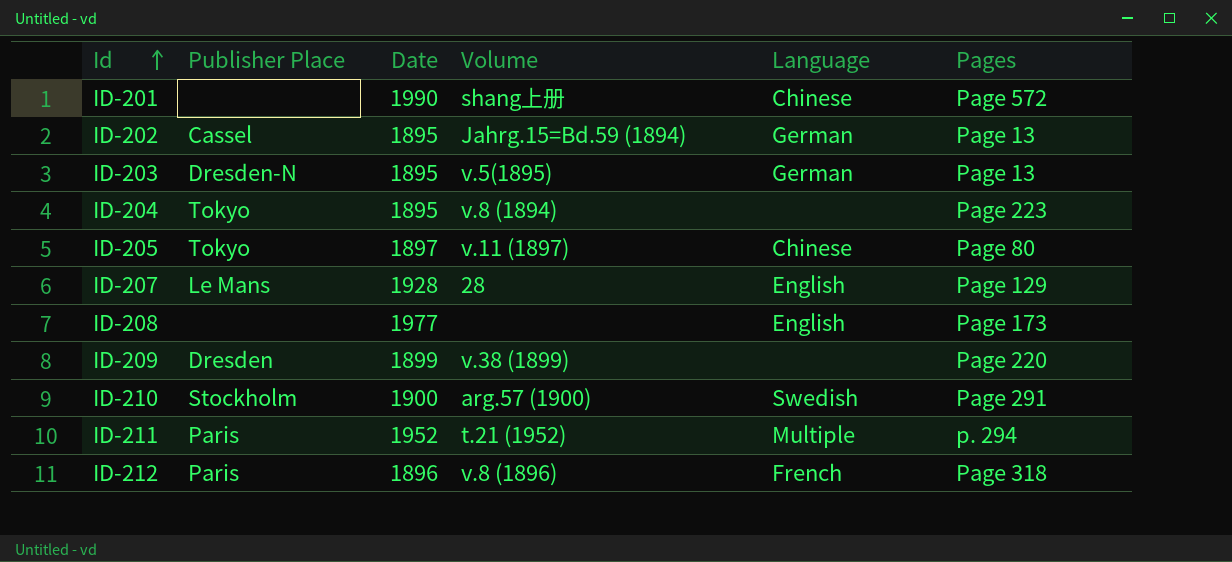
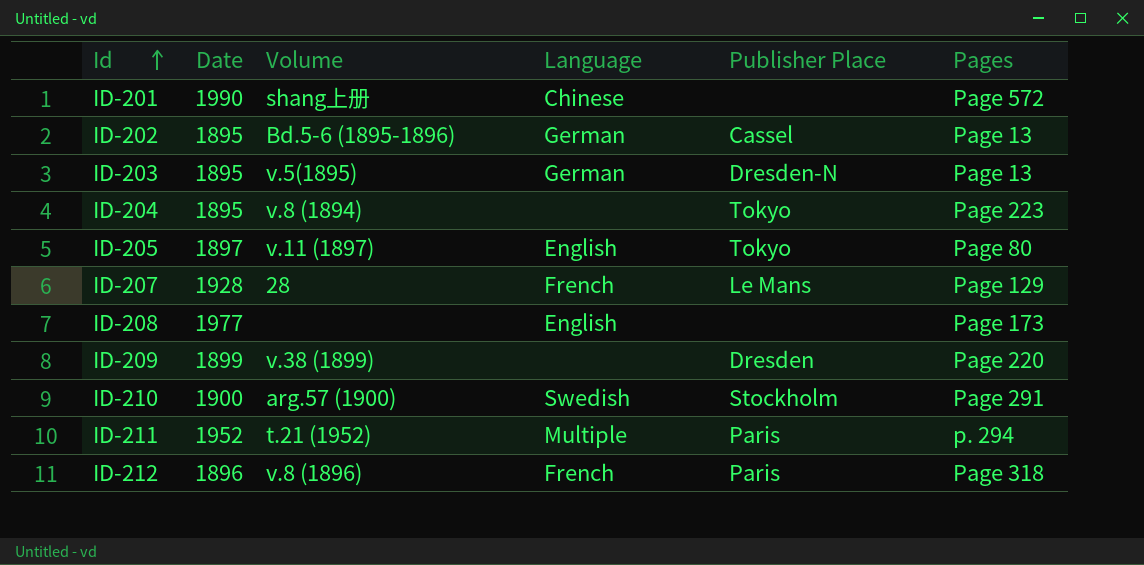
column Publisher Place | position: 2 -> 5
ID-202 | Volume: Jahrg.15=Bd.59 (1894) -> Bd.5-6 (1895-1896)
ID-205 | Language: Chinese -> English
ID-207 | Language: English -> French

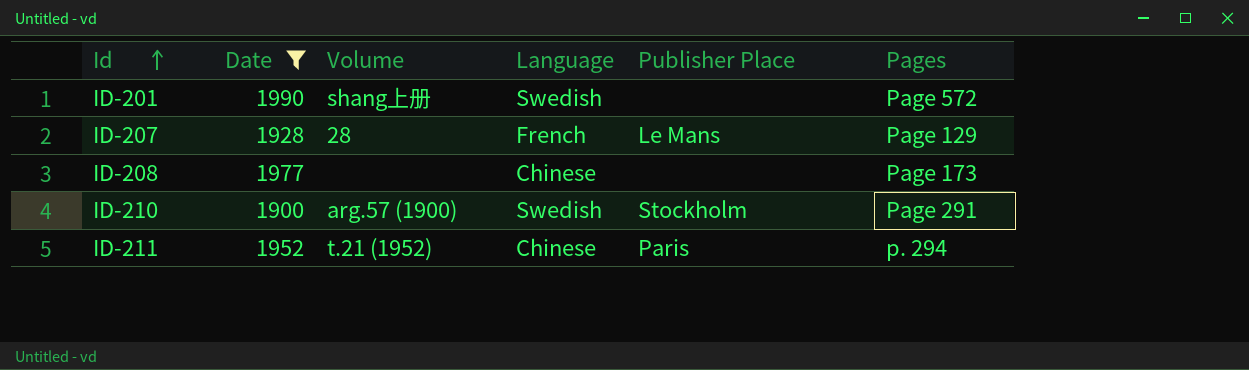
filter: none -> Date >= 1900
ID-201 | Language: Chinese -> Swedish
ID-208 | Language: English -> Chinese
ID-211 | Language: Multiple -> Chinese

